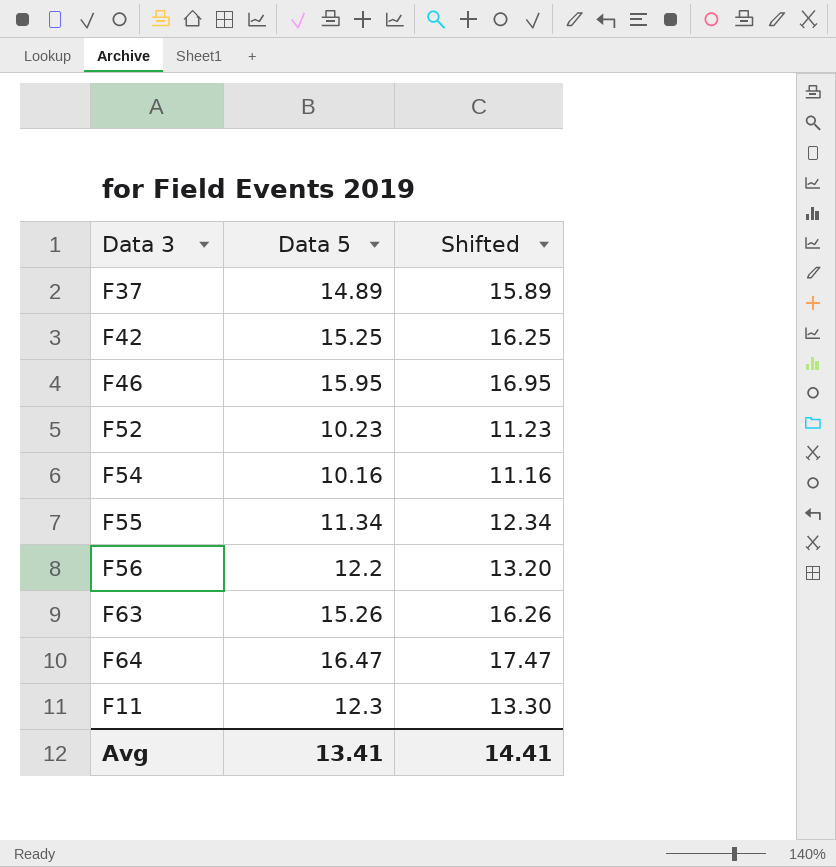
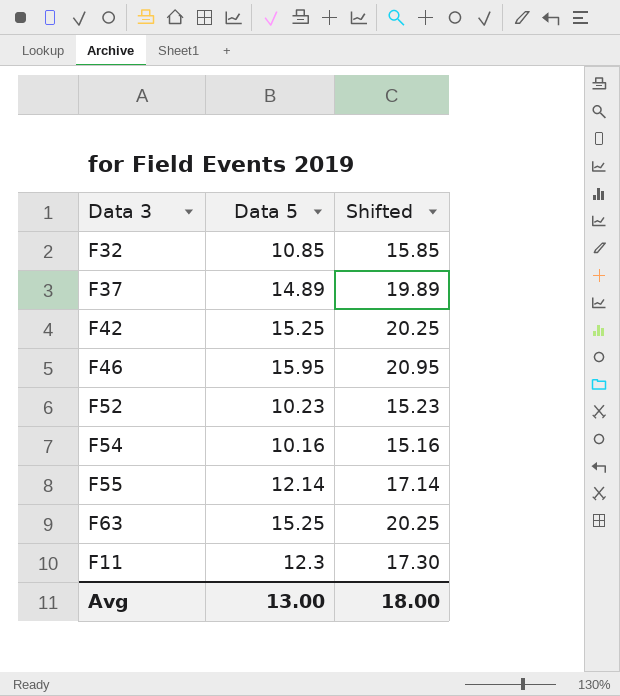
column Shifted | formula: [Data 5] + 1 -> [Data 5] + 5
row F56: 12.2 | 13.20 -> none
row F64: 16.47 | 17.47 -> none
row F32: none -> 10.85 | 15.85
F55 | Data 5: 11.34 -> 12.14
F63 | Data 5: 15.26 -> 15.25
Avg | Data 5: 13.41 -> 13.00
Avg | Shifted: 14.41 -> 18.00

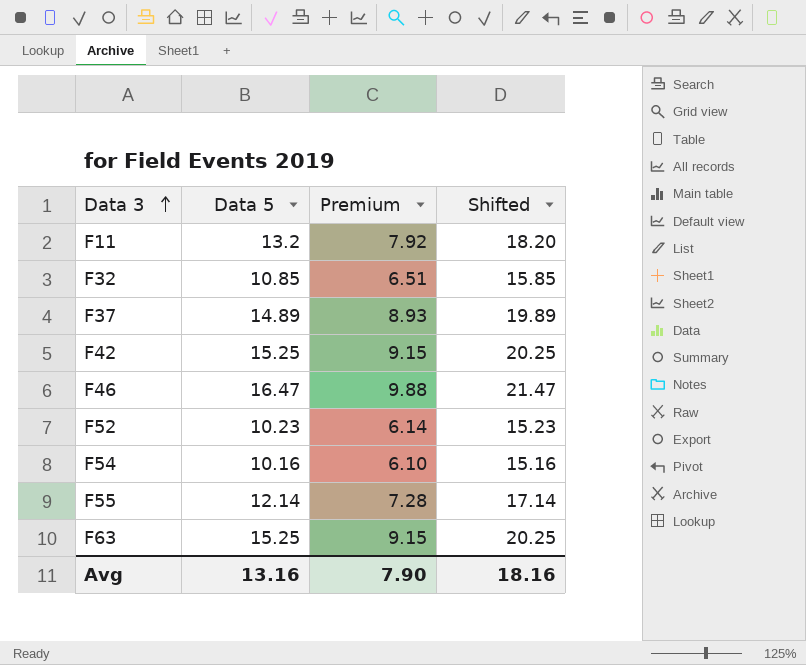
row order: none -> Data 3 ascending
column Premium | formula: none -> [Data 5] * 0.6
F11 | Data 5: 12.3 -> 13.2
F11 | Shifted: 17.30 -> 18.20
F46 | Data 5: 15.95 -> 16.47
F46 | Shifted: 20.95 -> 21.47
Avg | Data 5: 13.00 -> 13.16
Avg | Shifted: 18.00 -> 18.16

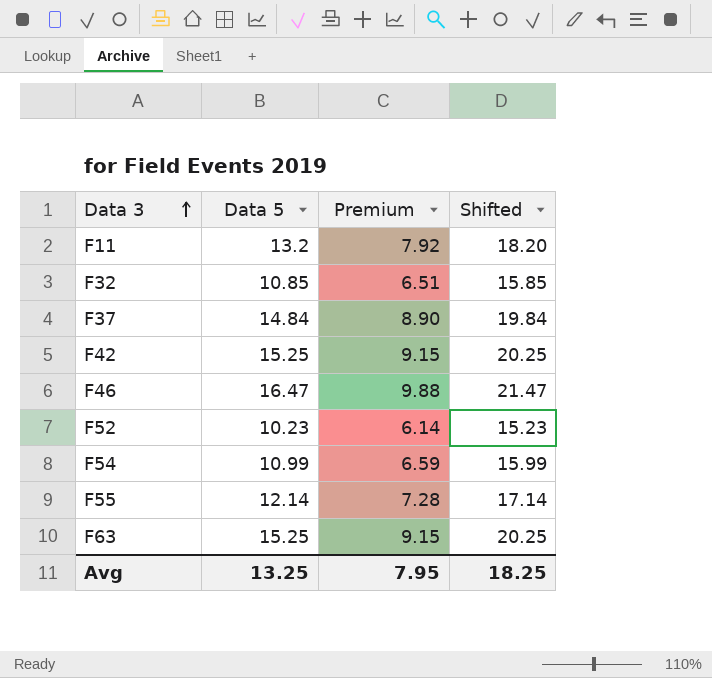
F37 | Data 5: 14.89 -> 14.84
F37 | Premium: 8.93 -> 8.90
F37 | Shifted: 19.89 -> 19.84
F54 | Data 5: 10.16 -> 10.99
F54 | Premium: 6.10 -> 6.59
F54 | Shifted: 15.16 -> 15.99
Avg | Data 5: 13.16 -> 13.25
Avg | Premium: 7.90 -> 7.95
Avg | Shifted: 18.16 -> 18.25

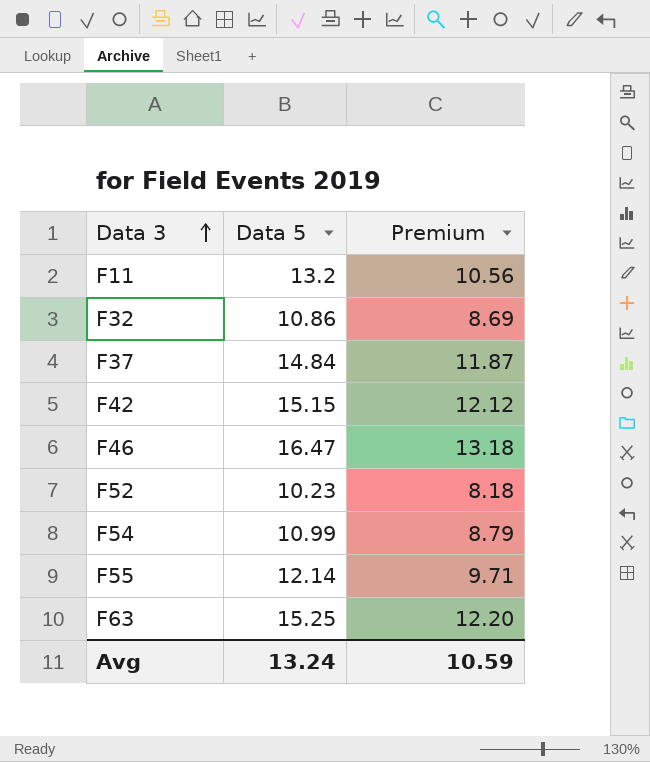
column Shifted | formula: [Data 5] + 5 -> none
column Premium | formula: [Data 5] * 0.6 -> [Data 5] * 0.8
F32 | Data 5: 10.85 -> 10.86
F42 | Data 5: 15.25 -> 15.15
Avg | Data 5: 13.25 -> 13.24
Avg | Premium: 7.95 -> 10.59

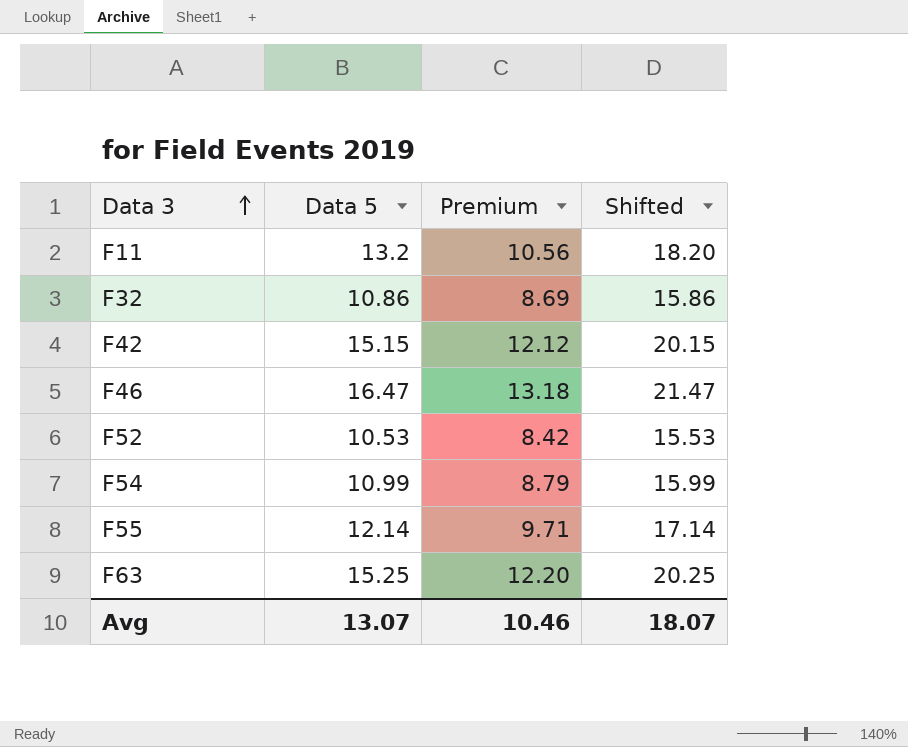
column Shifted | formula: none -> [Data 5] + 5
row F37: 14.84 | 11.87 -> none
F52 | Data 5: 10.23 -> 10.53
F52 | Premium: 8.18 -> 8.42
Avg | Data 5: 13.24 -> 13.07
Avg | Premium: 10.59 -> 10.46

